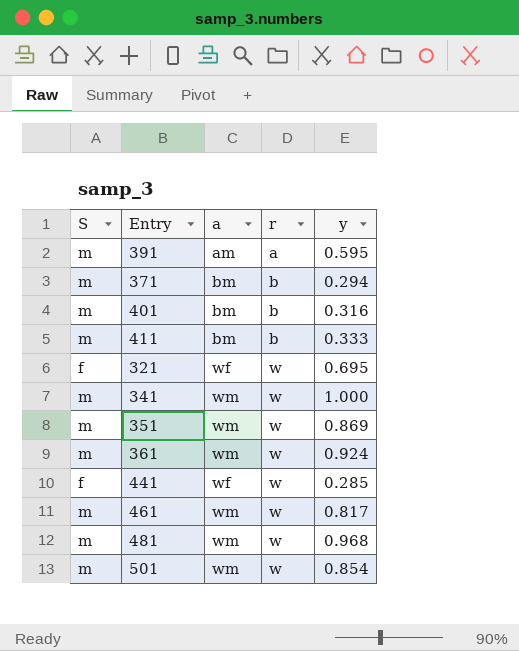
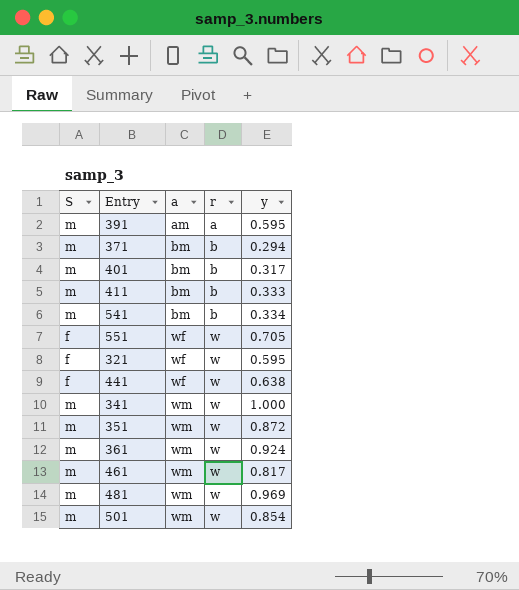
row order: r ascending -> a ascending
401 | y: 0.316 -> 0.317
row 541: none -> m | bm | b | 0.334
row 551: none -> f | wf | w | 0.705
321 | y: 0.695 -> 0.595
441 | y: 0.285 -> 0.638
351 | y: 0.869 -> 0.872
481 | y: 0.968 -> 0.969

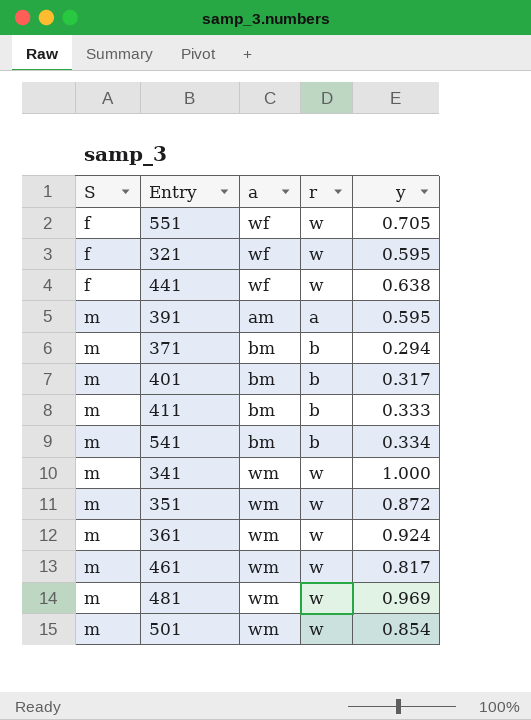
row order: a ascending -> S ascending

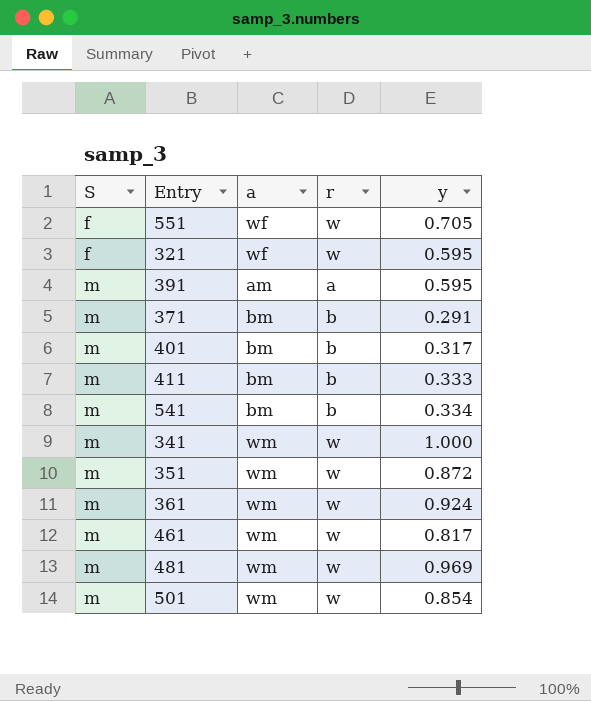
row 441: f | wf | w | 0.638 -> none
371 | y: 0.294 -> 0.291

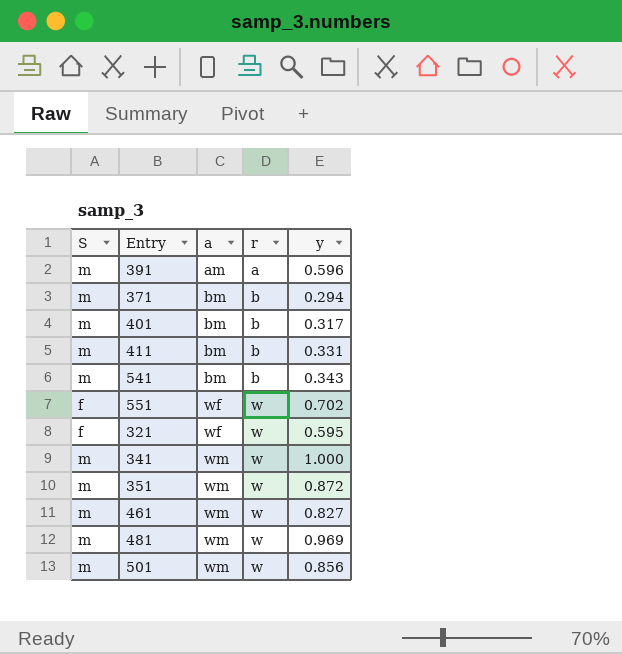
row order: S ascending -> a ascending
row 361: m | wm | w | 0.924 -> none
391 | y: 0.595 -> 0.596
371 | y: 0.291 -> 0.294
411 | y: 0.333 -> 0.331
541 | y: 0.334 -> 0.343
551 | y: 0.705 -> 0.702
461 | y: 0.817 -> 0.827
501 | y: 0.854 -> 0.856

